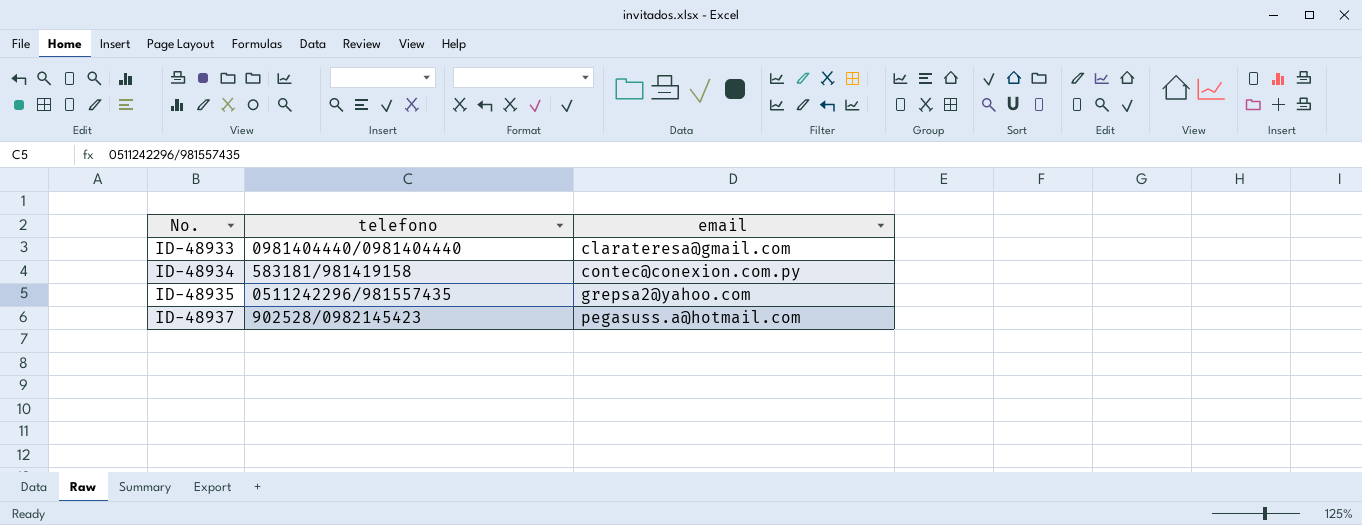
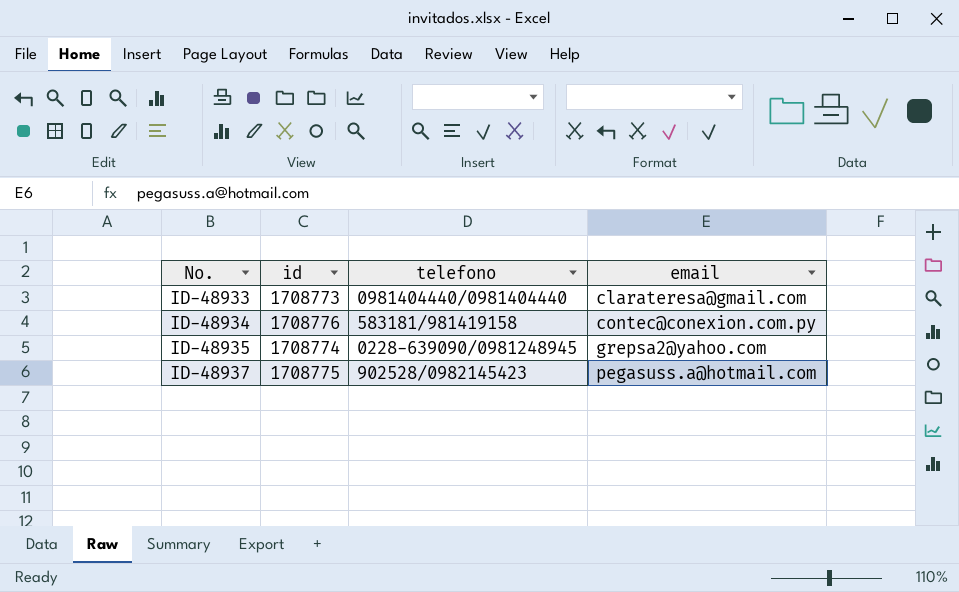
column id | position: none -> 2
ID-48935 | telefono: 0511242296/981557435 -> 0228-639090/0981248945

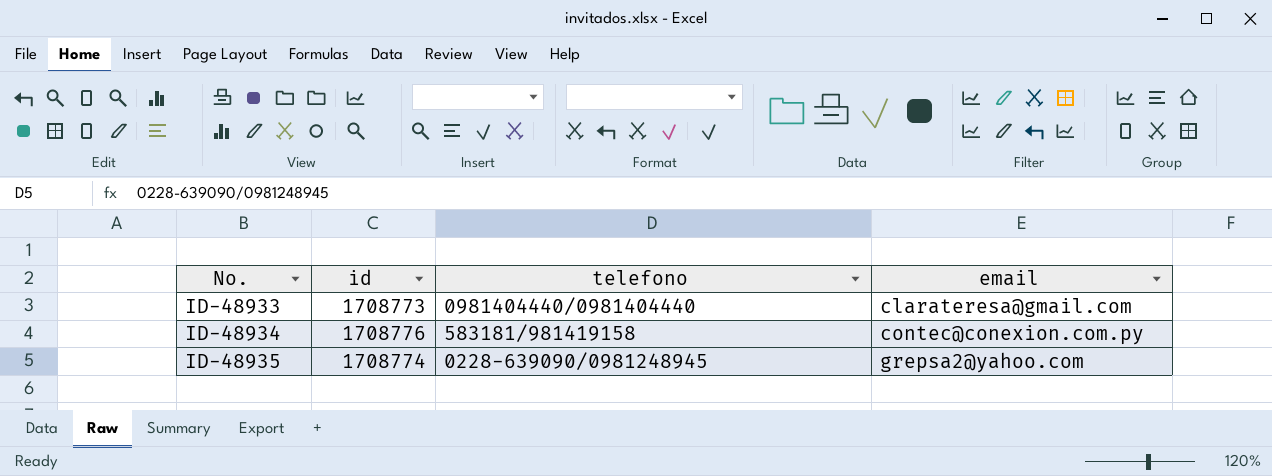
row ID-48937: 1708775 | 902528/0982145423 | pegasuss.a@hotmail.com -> none

